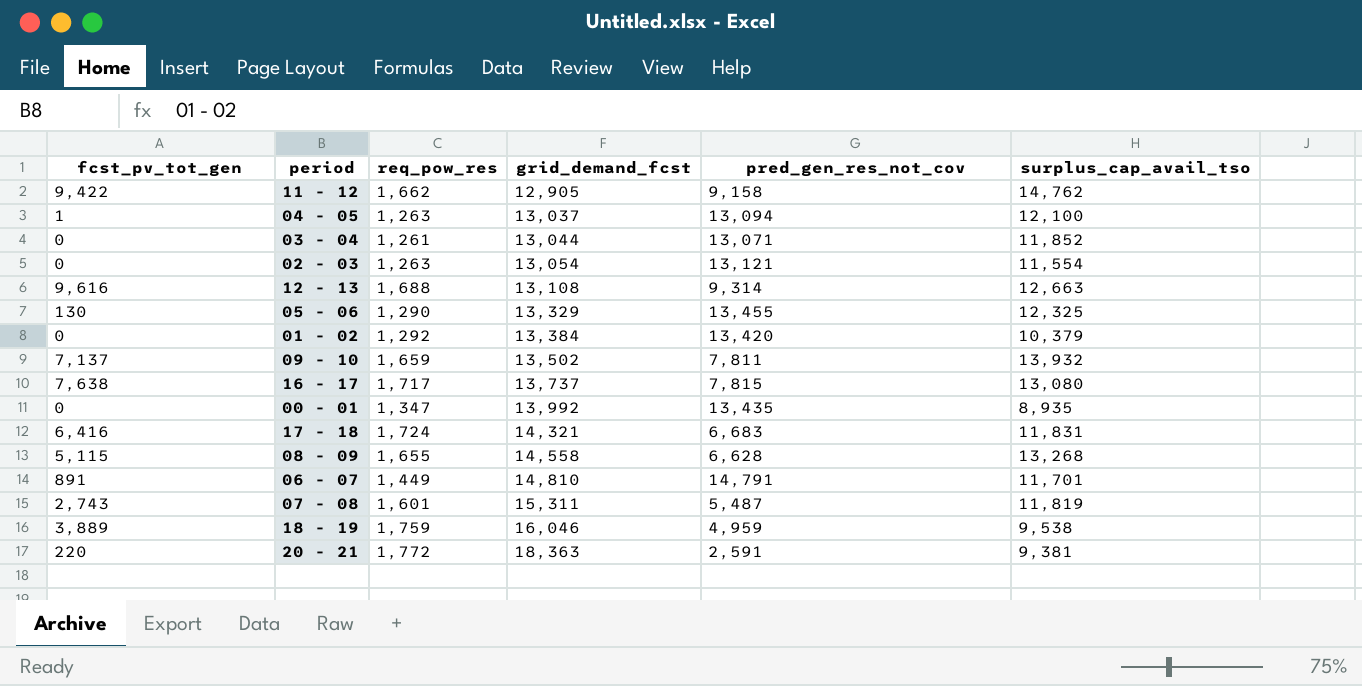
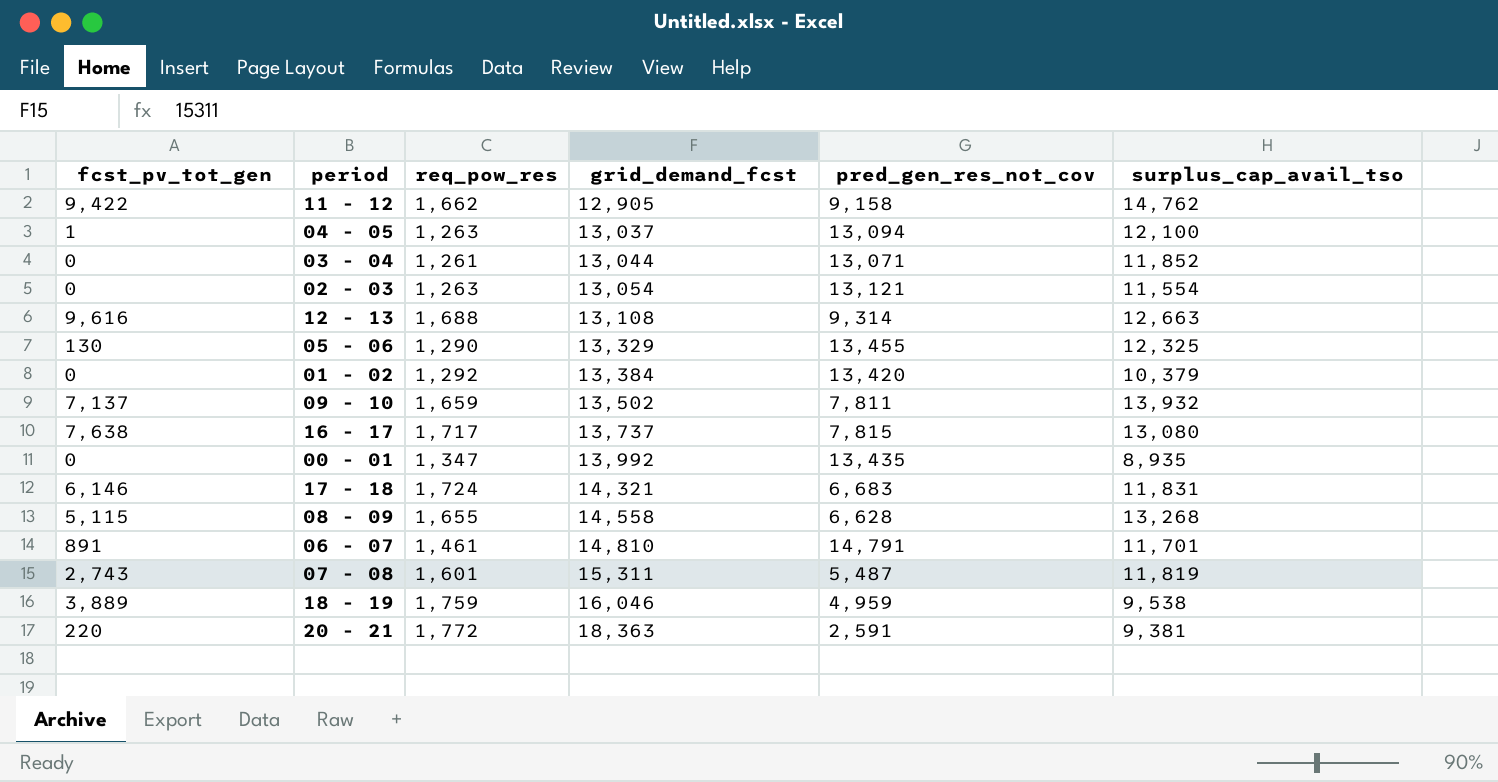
17 - 18 | fcst_pv_tot_gen: 6,416 -> 6,146
06 - 07 | req_pow_res: 1,449 -> 1,461

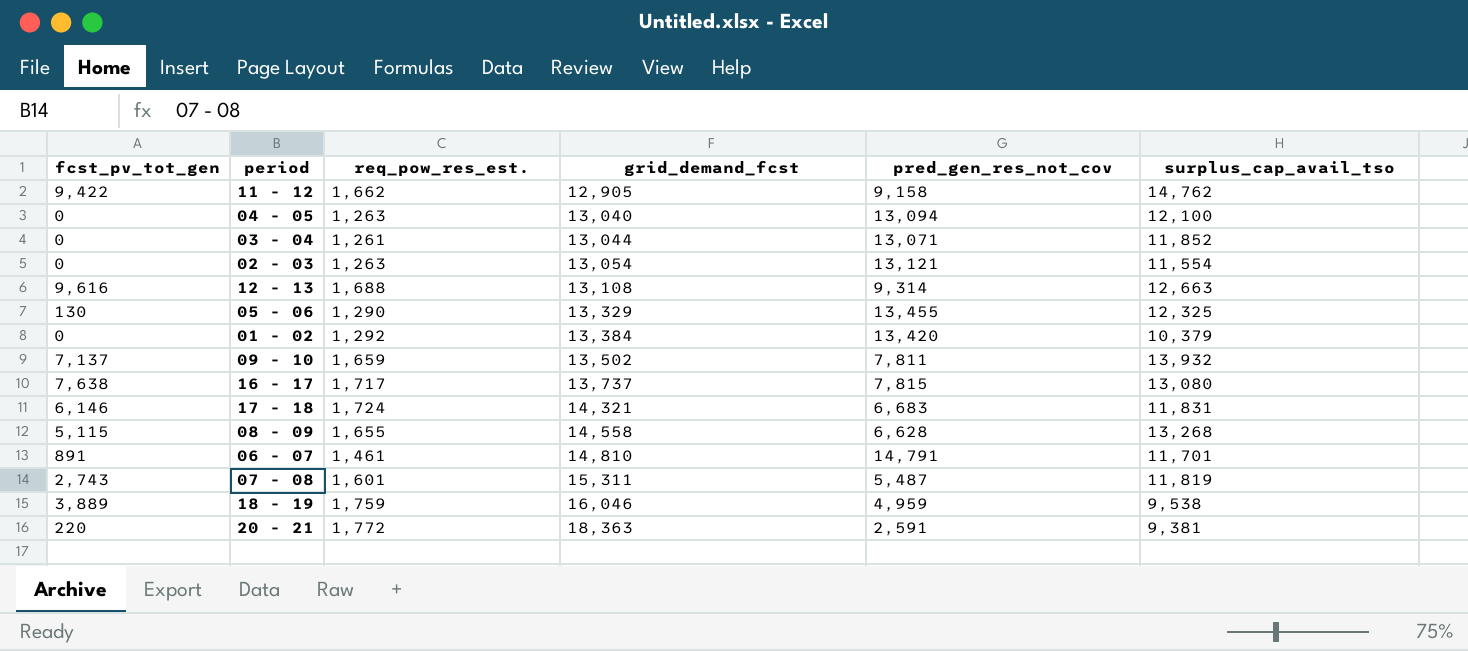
column name: req_pow_res -> req_pow_res_est.
row 00 - 01: 0 | 1,347 | 13,992 | 13,435 | 8,935 -> none
04 - 05 | fcst_pv_tot_gen: 1 -> 0
04 - 05 | grid_demand_fcst: 13,037 -> 13,040

